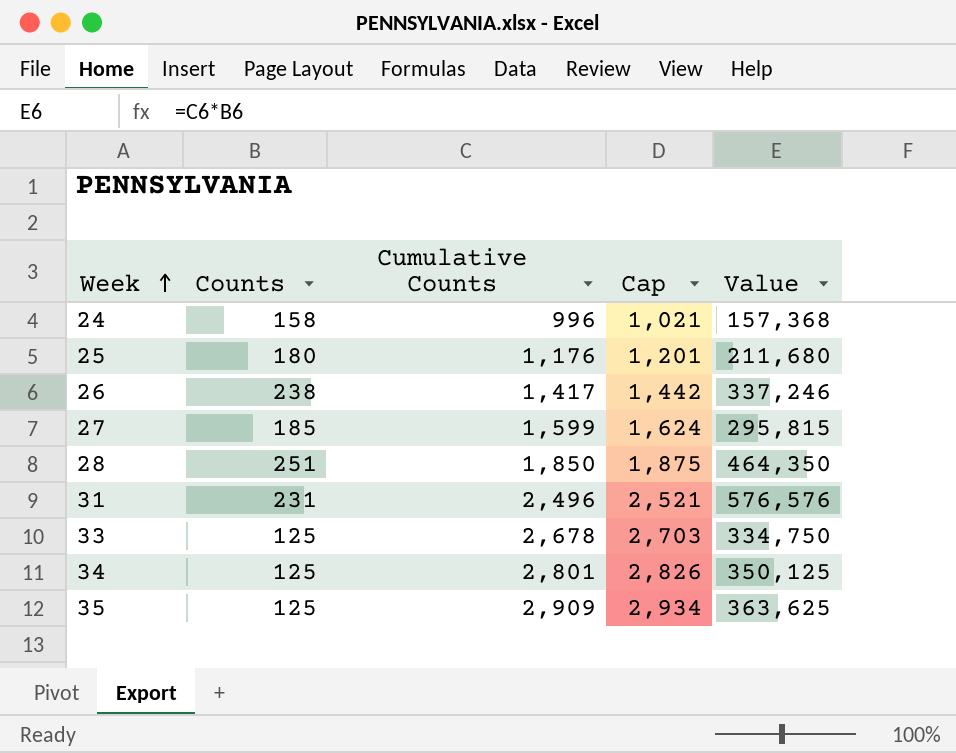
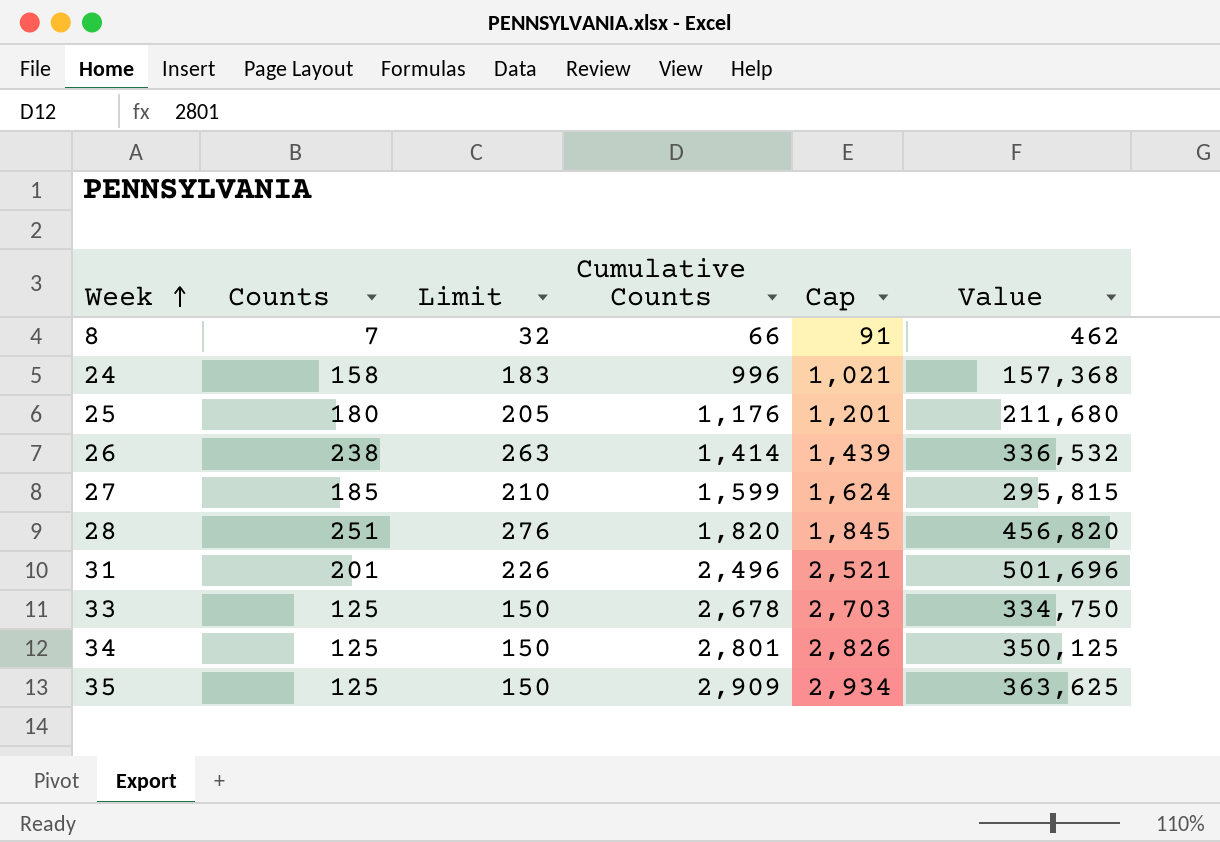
column Limit | formula: none -> [Counts] + 25
row 8: none -> 7 | 32 | 66 | 91 | 462
26 | Cumulative Counts: 1,417 -> 1,414
26 | Cap: 1,442 -> 1,439
26 | Value: 337,246 -> 336,532
28 | Cumulative Counts: 1,850 -> 1,820
28 | Cap: 1,875 -> 1,845
28 | Value: 464,350 -> 456,820
31 | Counts: 231 -> 201
31 | Value: 576,576 -> 501,696

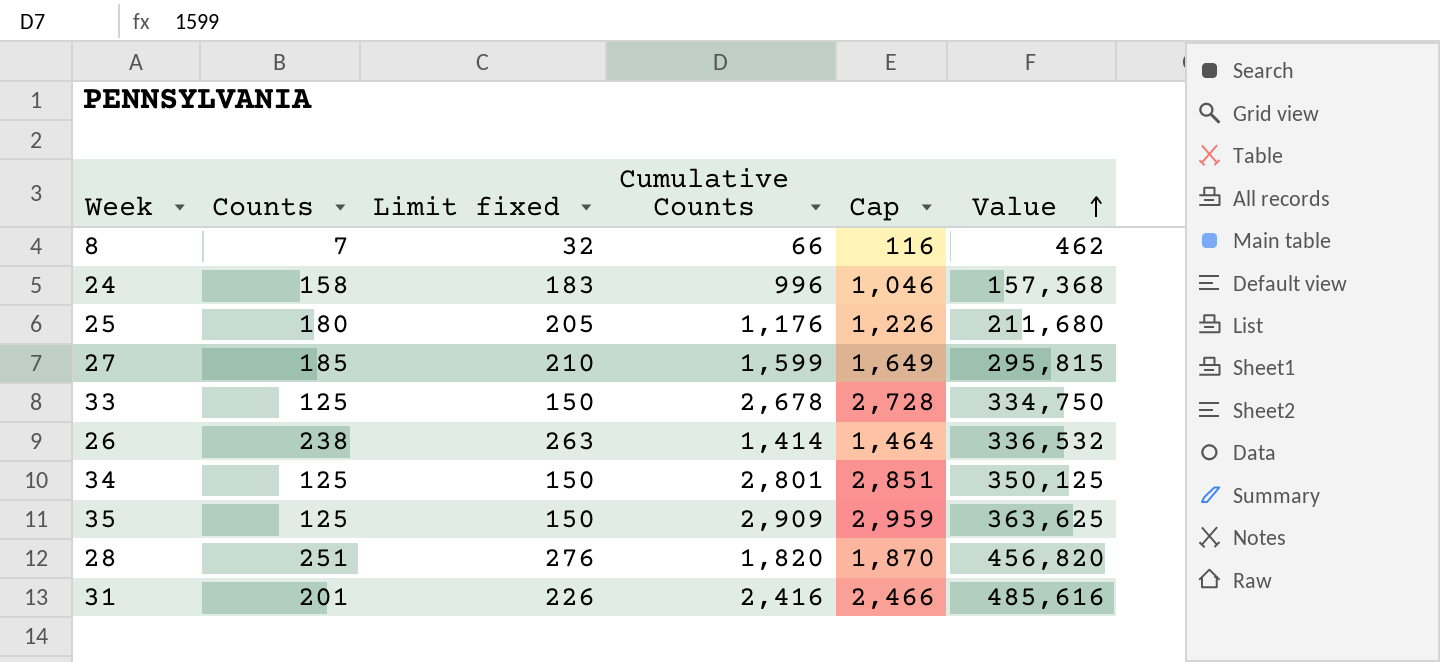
row order: Week ascending -> Value ascending
column name: Limit -> Limit fixed
column Cap | formula: [Cumulative Counts] + 25 -> [Cumulative Counts] + 50
31 | Cumulative Counts: 2,496 -> 2,416
31 | Value: 501,696 -> 485,616

